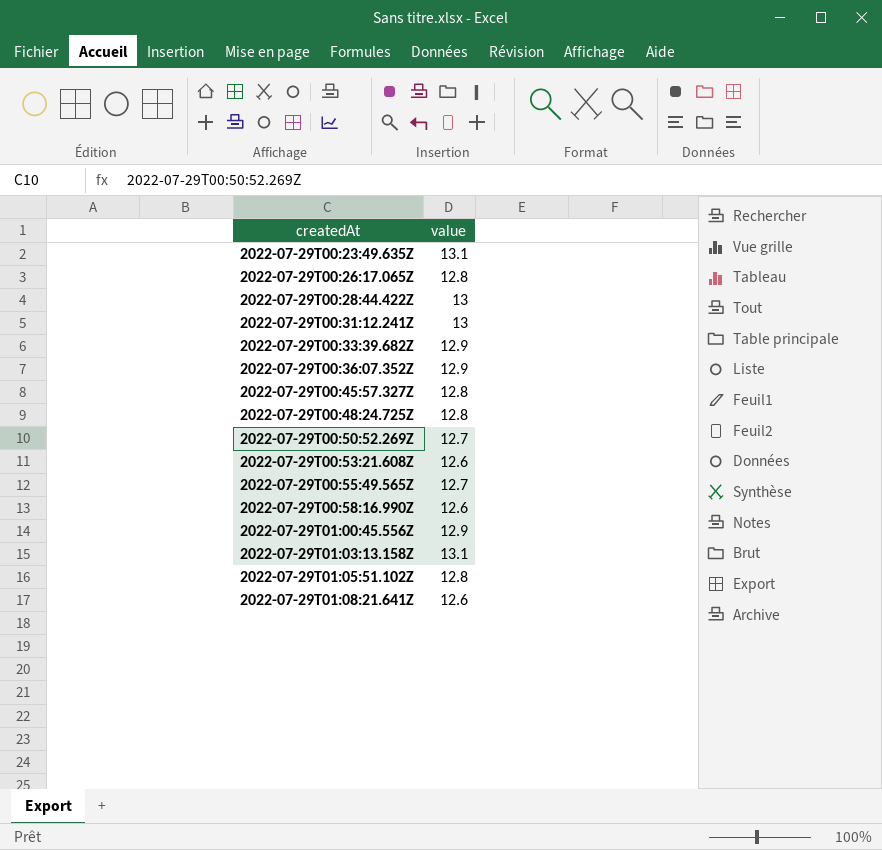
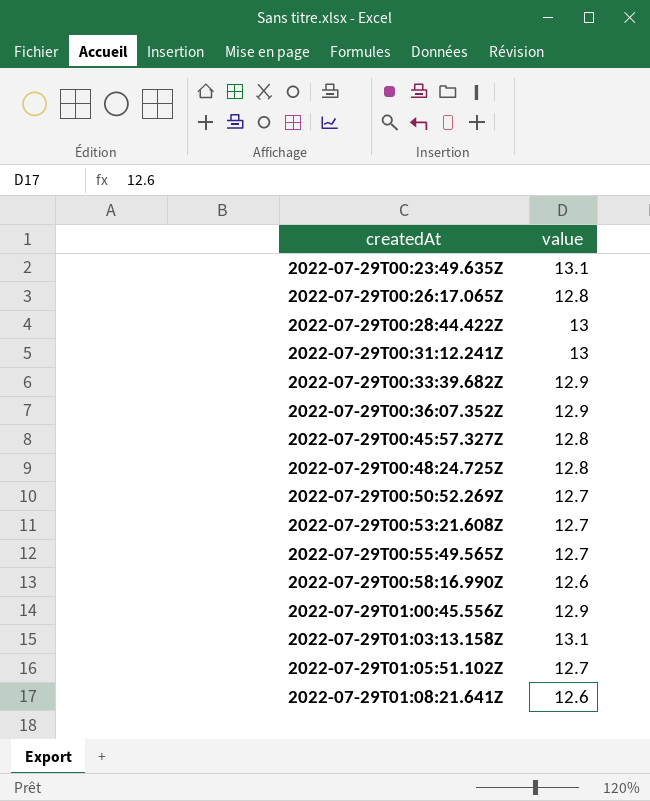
2022-07-29T00:53:21.608Z | value: 12.6 -> 12.7
2022-07-29T01:05:51.102Z | value: 12.8 -> 12.7

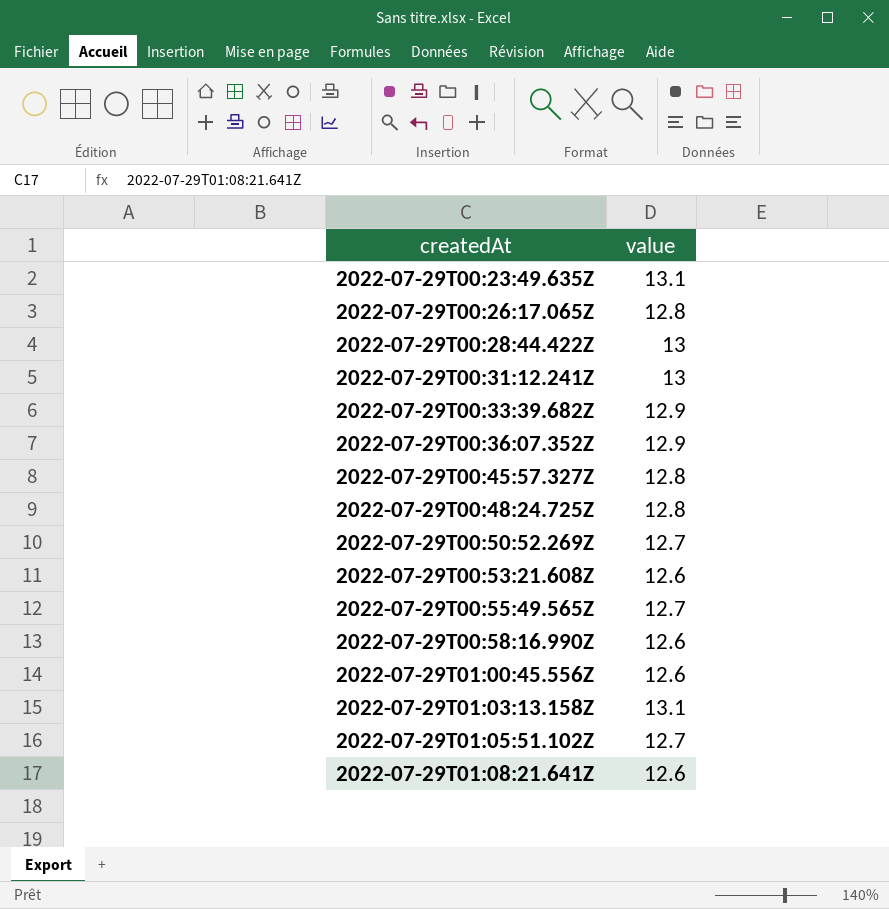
2022-07-29T00:53:21.608Z | value: 12.7 -> 12.6
2022-07-29T01:00:45.556Z | value: 12.9 -> 12.6

